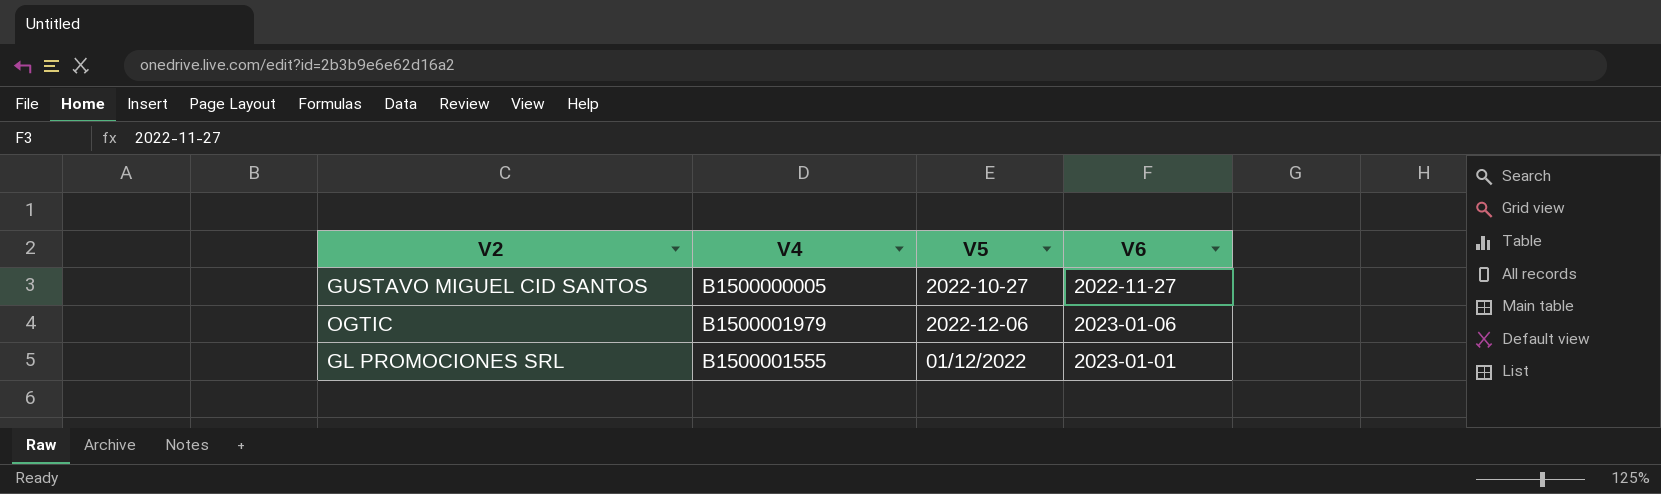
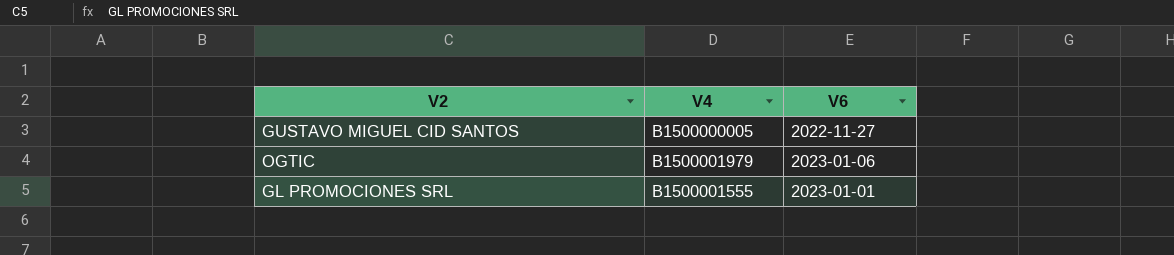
column V5 | position: 3 -> none

